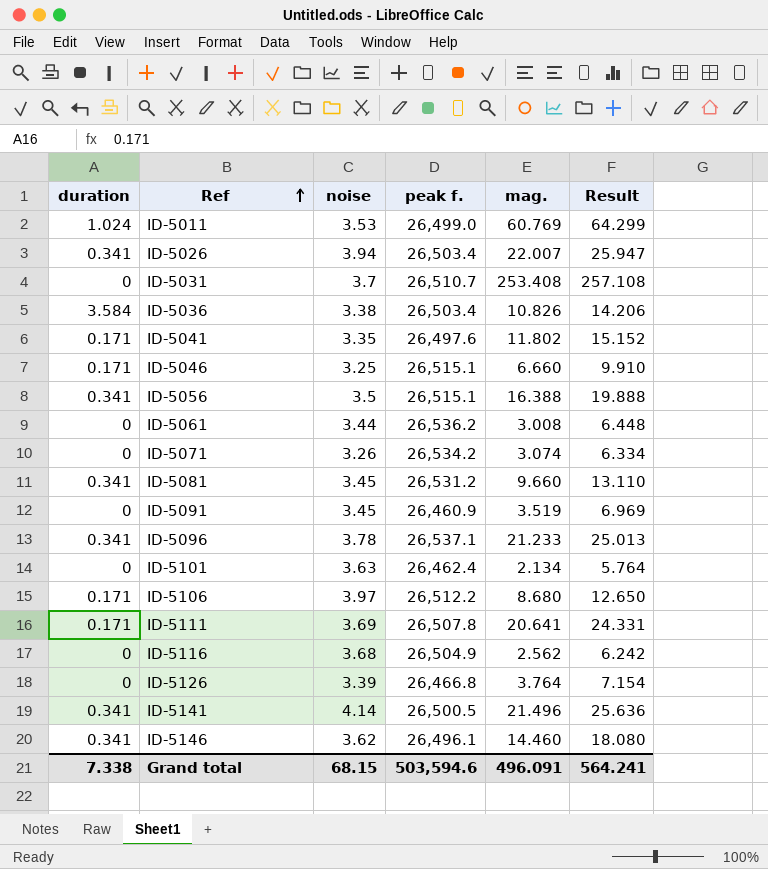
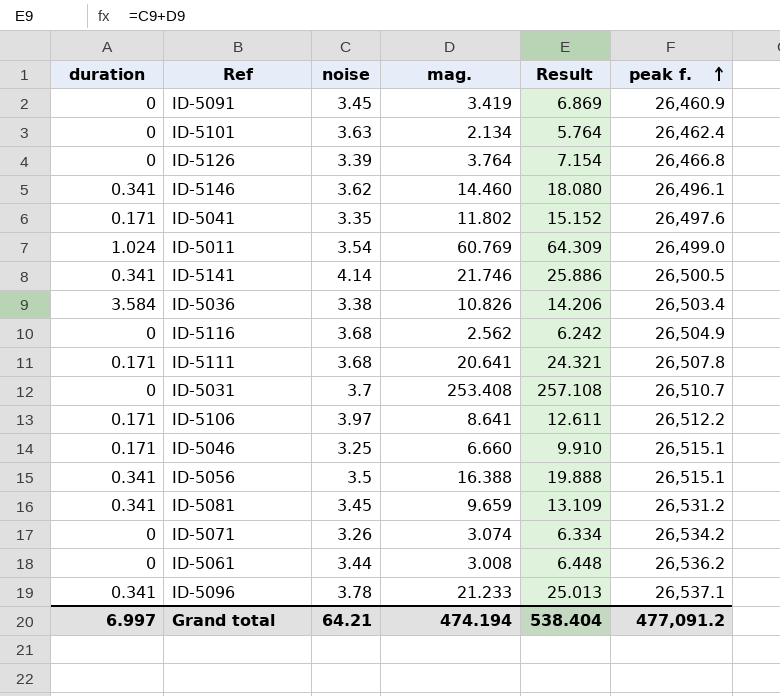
row order: Ref ascending -> peak f. ascending
column peak f. | position: 4 -> 6
row ID-5026: 0.341 | 3.94 | 26,503.4 | 22.007 | 25.947 -> none
ID-5091 | mag.: 3.519 -> 3.419
ID-5091 | Result: 6.969 -> 6.869
ID-5011 | noise: 3.53 -> 3.54
ID-5011 | Result: 64.299 -> 64.309
ID-5141 | mag.: 21.496 -> 21.746
ID-5141 | Result: 25.636 -> 25.886
ID-5111 | noise: 3.69 -> 3.68
ID-5111 | Result: 24.331 -> 24.321
ID-5106 | mag.: 8.680 -> 8.641
ID-5106 | Result: 12.650 -> 12.611
ID-5081 | mag.: 9.660 -> 9.659
ID-5081 | Result: 13.110 -> 13.109
Grand total | duration: 7.338 -> 6.997
Grand total | noise: 68.15 -> 64.21
Grand total | mag.: 496.091 -> 474.194
Grand total | Result: 564.241 -> 538.404
Grand total | peak f.: 503,594.6 -> 477,091.2

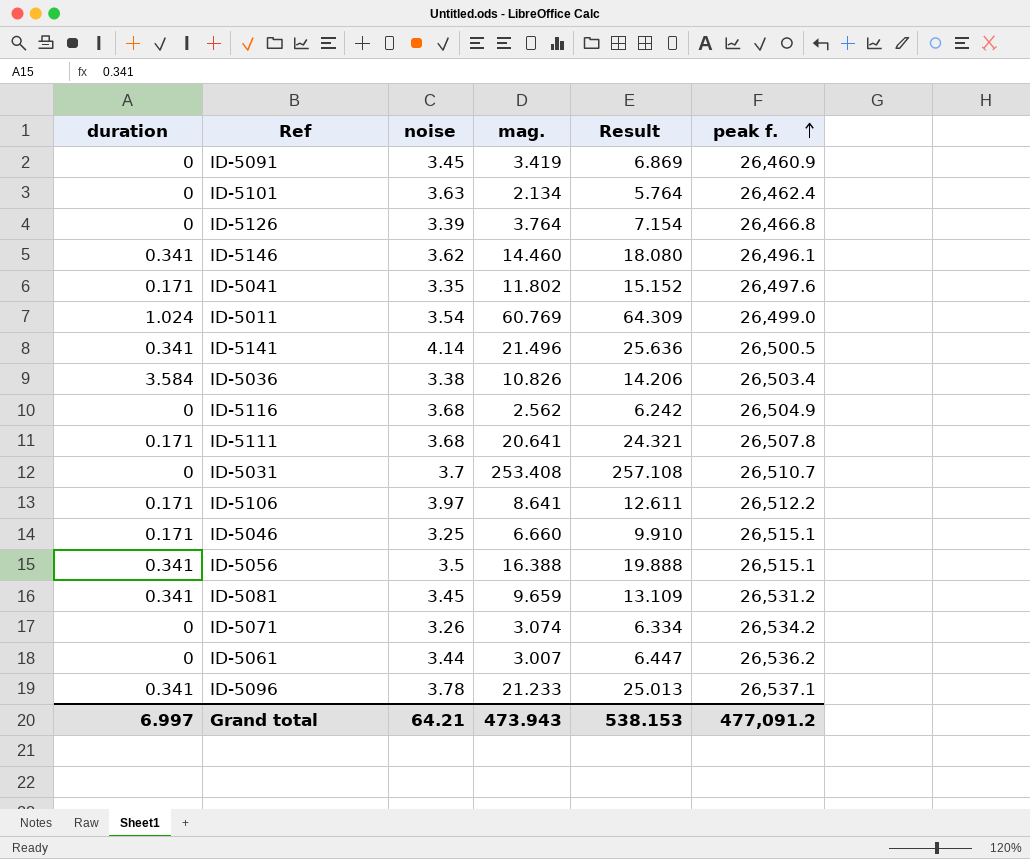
ID-5141 | mag.: 21.746 -> 21.496
ID-5141 | Result: 25.886 -> 25.636
ID-5061 | mag.: 3.008 -> 3.007
ID-5061 | Result: 6.448 -> 6.447
Grand total | mag.: 474.194 -> 473.943
Grand total | Result: 538.404 -> 538.153

